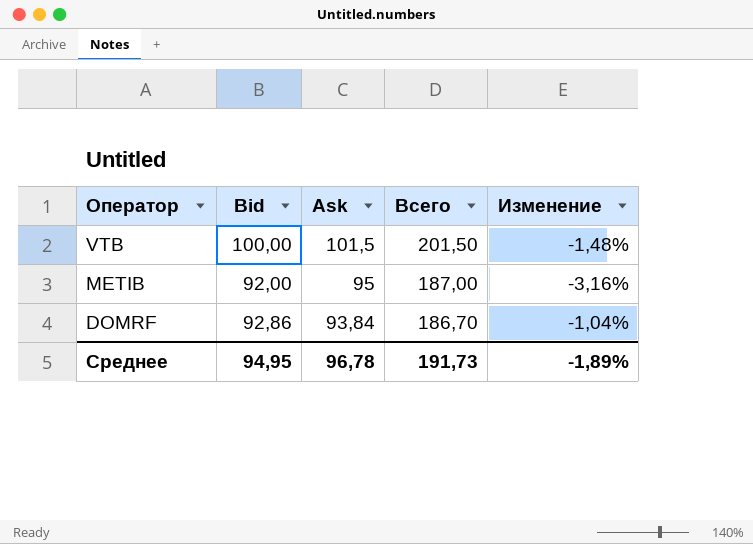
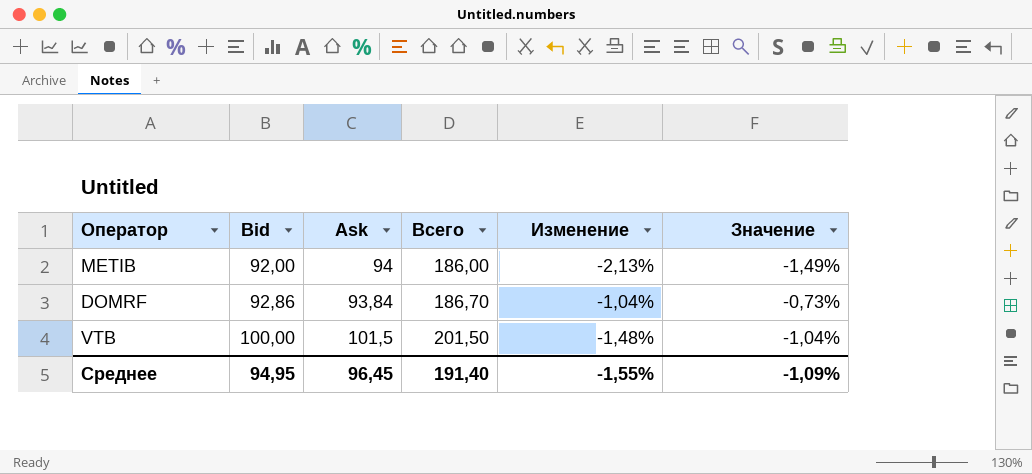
row order: Оператор descending -> Bid ascending
column Значение | formula: none -> [Изменение] * 0,7
METIB | Ask: 95 -> 94
METIB | Всего: 187,00 -> 186,00
METIB | Изменение: -3,16% -> -2,13%
Среднее | Ask: 96,78 -> 96,45
Среднее | Всего: 191,73 -> 191,40
Среднее | Изменение: -1,89% -> -1,55%

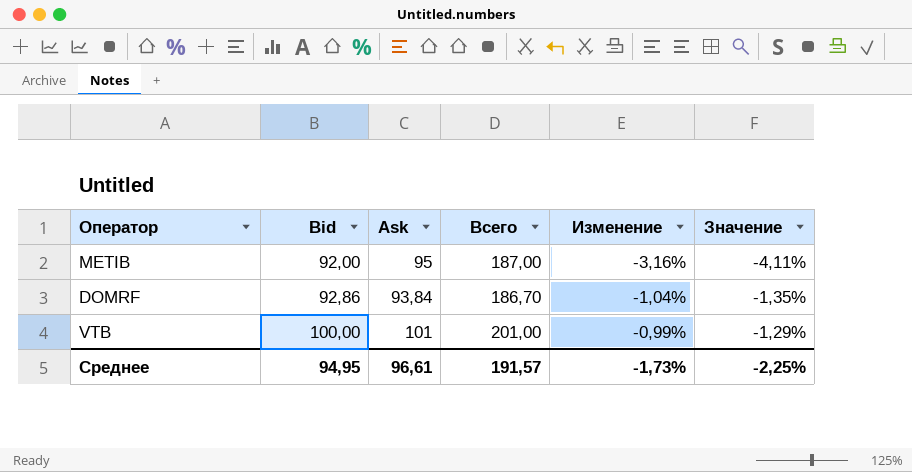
column Значение | formula: [Изменение] * 0,7 -> [Изменение] * 1,3
METIB | Ask: 94 -> 95
METIB | Всего: 186,00 -> 187,00
METIB | Изменение: -2,13% -> -3,16%
VTB | Ask: 101,5 -> 101
VTB | Всего: 201,50 -> 201,00
VTB | Изменение: -1,48% -> -0,99%
Среднее | Ask: 96,45 -> 96,61
Среднее | Всего: 191,40 -> 191,57
Среднее | Изменение: -1,55% -> -1,73%
Среднее | Значение: -1,09% -> -2,25%

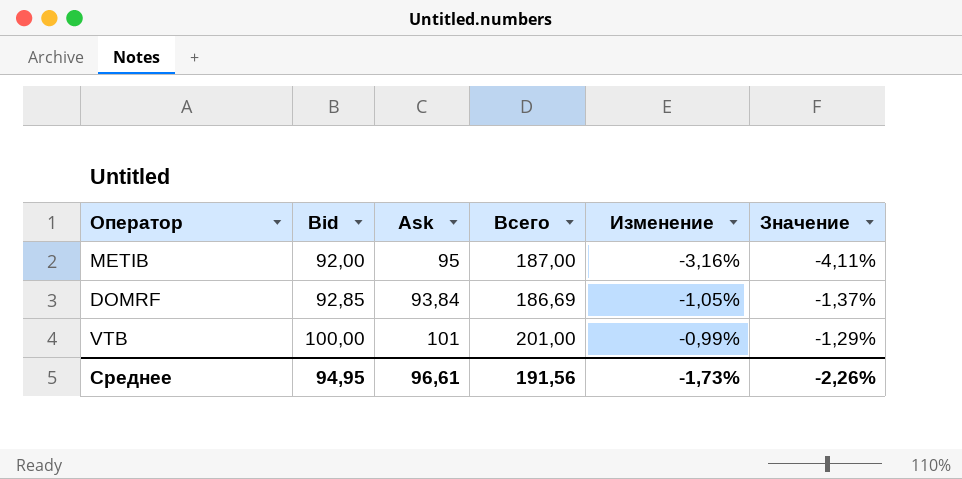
DOMRF | Bid: 92,86 -> 92,85
DOMRF | Всего: 186,70 -> 186,69
DOMRF | Изменение: -1,04% -> -1,05%
DOMRF | Значение: -1,35% -> -1,37%
Среднее | Всего: 191,57 -> 191,56
Среднее | Значение: -2,25% -> -2,26%

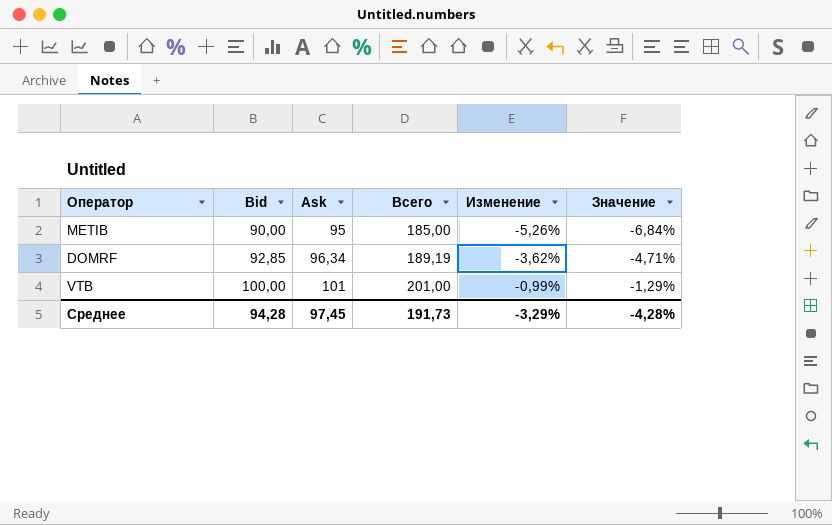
METIB | Bid: 92,00 -> 90,00
METIB | Всего: 187,00 -> 185,00
METIB | Изменение: -3,16% -> -5,26%
METIB | Значение: -4,11% -> -6,84%
DOMRF | Ask: 93,84 -> 96,34
DOMRF | Всего: 186,69 -> 189,19
DOMRF | Изменение: -1,05% -> -3,62%
DOMRF | Значение: -1,37% -> -4,71%
Среднее | Bid: 94,95 -> 94,28
Среднее | Ask: 96,61 -> 97,45
Среднее | Всего: 191,56 -> 191,73
Среднее | Изменение: -1,73% -> -3,29%
Среднее | Значение: -2,26% -> -4,28%

